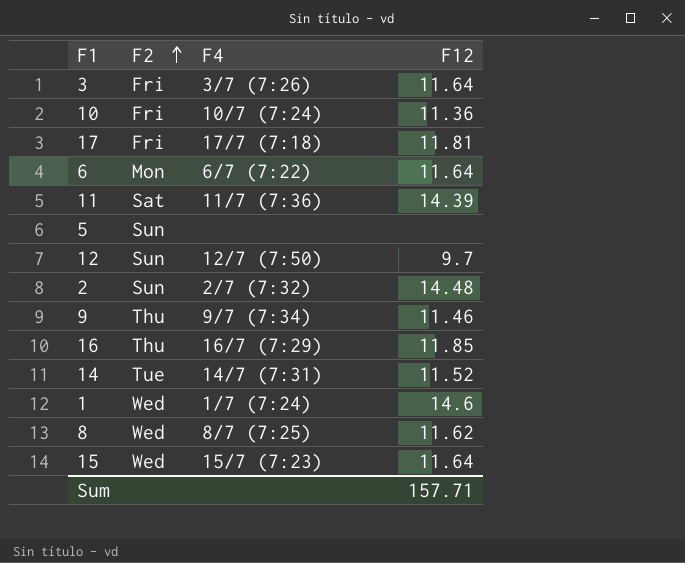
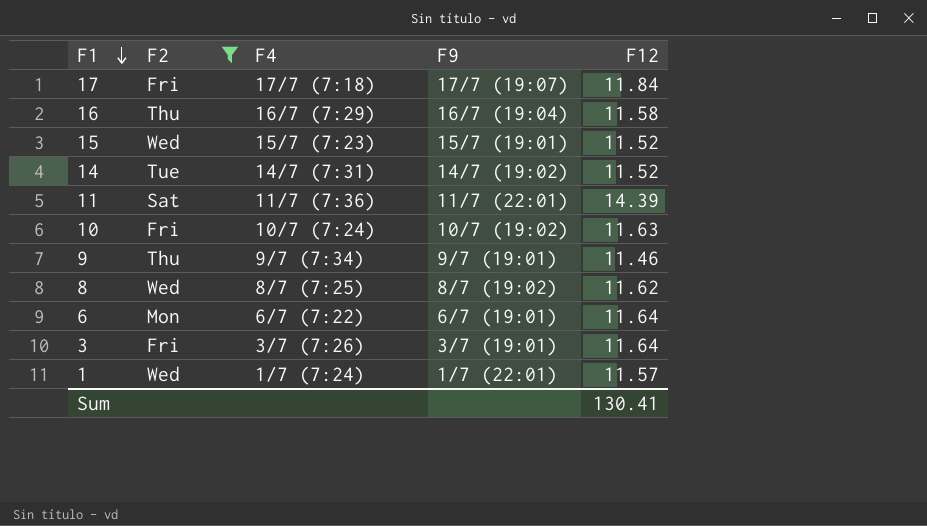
filter: none -> F2 != Sun
row order: F2 ascending -> F1 descending
column F9 | position: none -> 4
17 | F12: 11.81 -> 11.84
16 | F12: 11.85 -> 11.58
15 | F12: 11.64 -> 11.52
10 | F12: 11.36 -> 11.63
1 | F12: 14.6 -> 11.57
Sum | F12: 157.71 -> 130.41

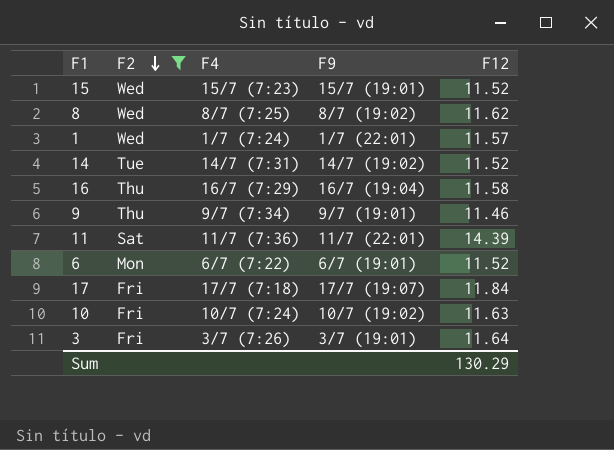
row order: F1 descending -> F2 descending
6 | F12: 11.64 -> 11.52
Sum | F12: 130.41 -> 130.29

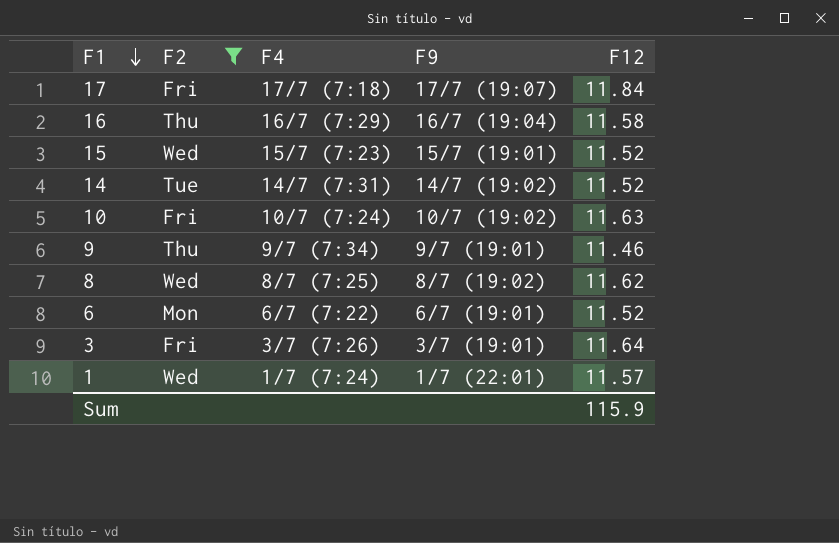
row order: F2 descending -> F1 descending
row 11: Sat | 11/7 (7:36) | 11/7 (22:01) | 14.39 -> none
Sum | F12: 130.29 -> 115.9

